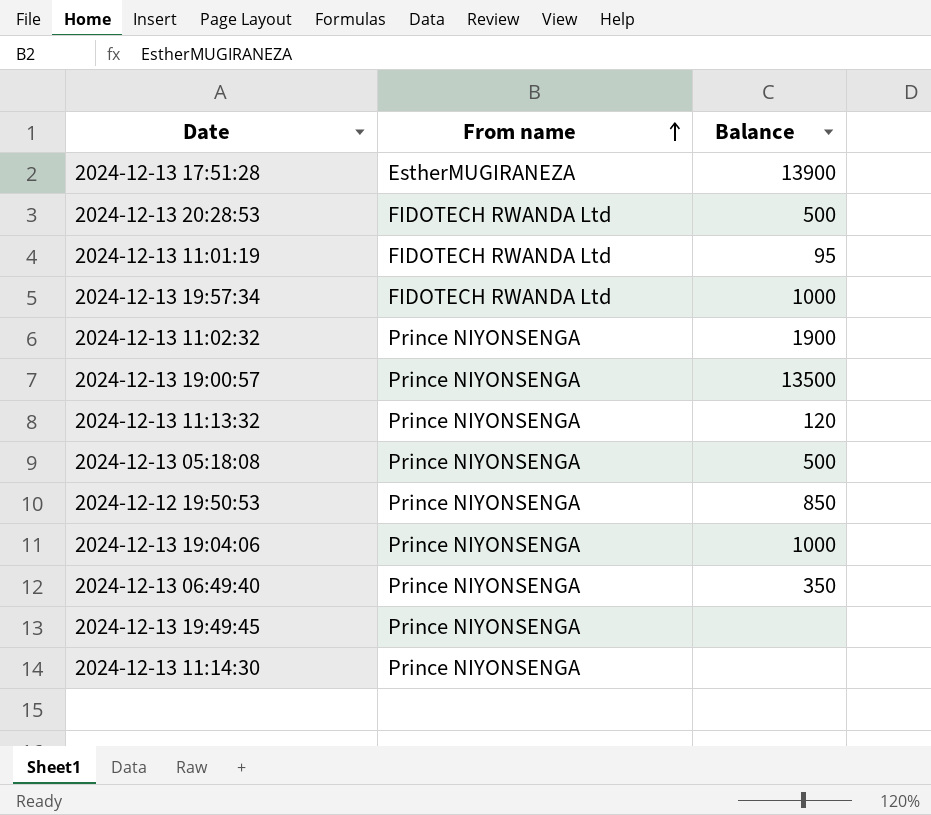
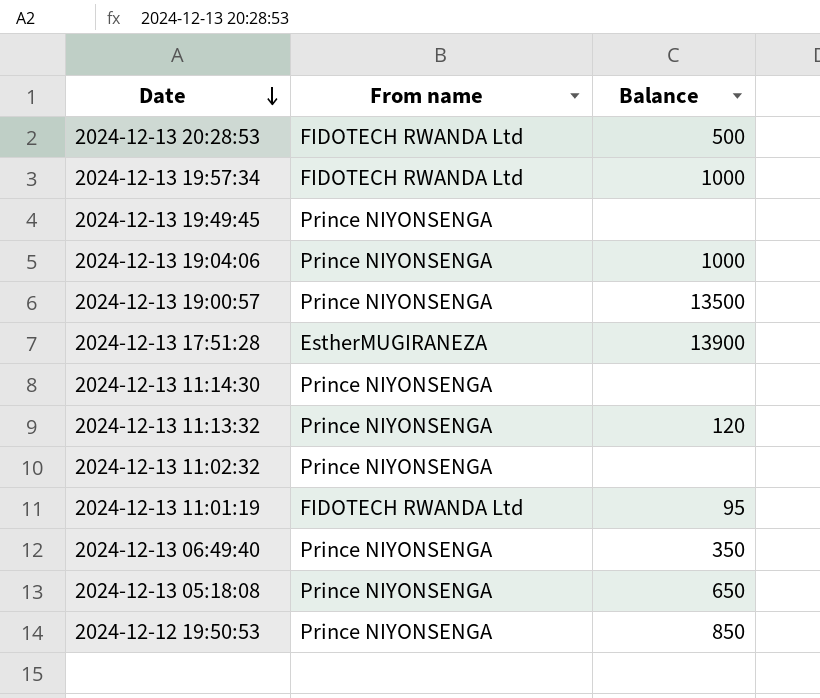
row order: From name ascending -> Date descending
2024-12-13 11:02:32 | Balance: 1900 -> none
2024-12-13 05:18:08 | Balance: 500 -> 650

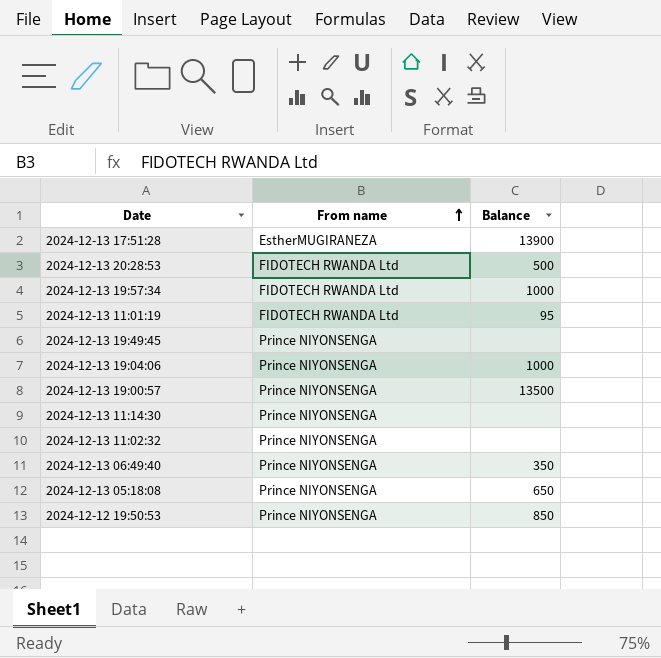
row order: Date descending -> From name ascending
row 2024-12-13 11:13:32: Prince NIYONSENGA | 120 -> none

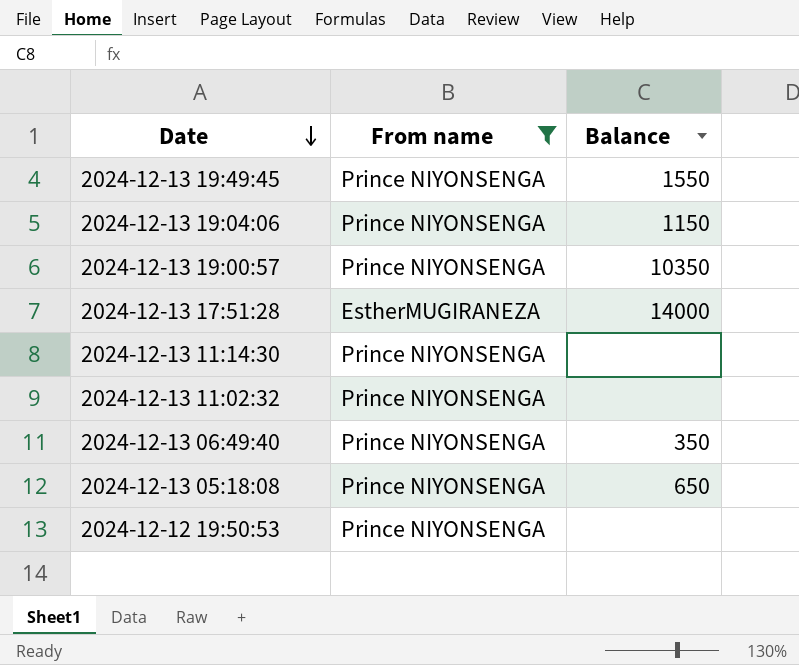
filter: none -> From name != FIDOTECH RWANDA Ltd
row order: From name ascending -> Date descending
2024-12-13 19:49:45 | Balance: none -> 1550
2024-12-13 19:04:06 | Balance: 1000 -> 1150
2024-12-13 19:00:57 | Balance: 13500 -> 10350
2024-12-13 17:51:28 | Balance: 13900 -> 14000
2024-12-12 19:50:53 | Balance: 850 -> none

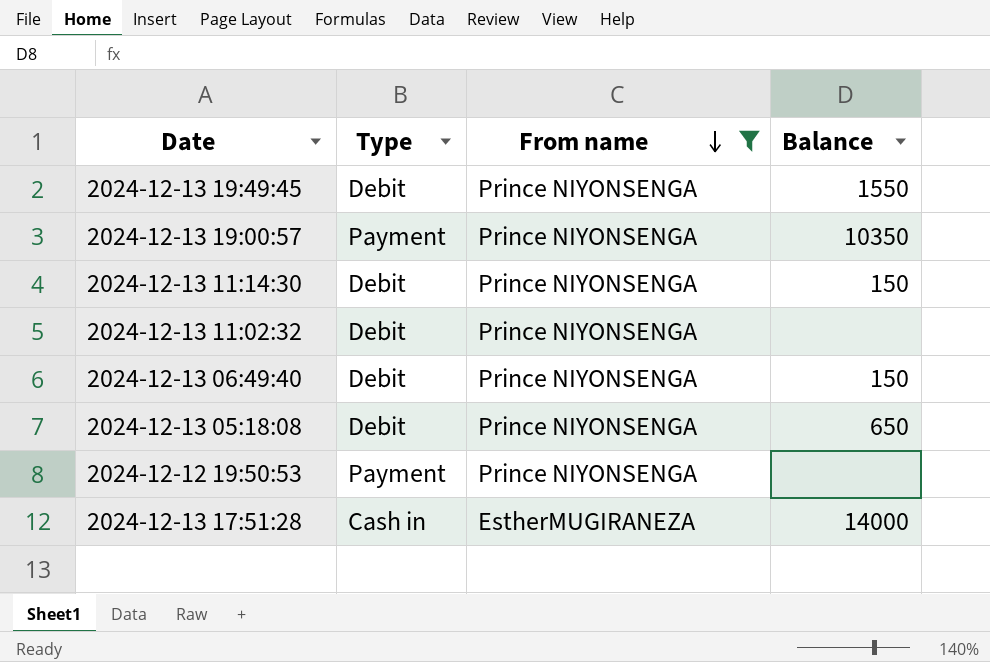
row order: Date descending -> From name descending
column Type | position: none -> 2
row 2024-12-13 19:04:06: Prince NIYONSENGA | 1150 -> none
2024-12-13 11:14:30 | Balance: none -> 150
2024-12-13 06:49:40 | Balance: 350 -> 150

